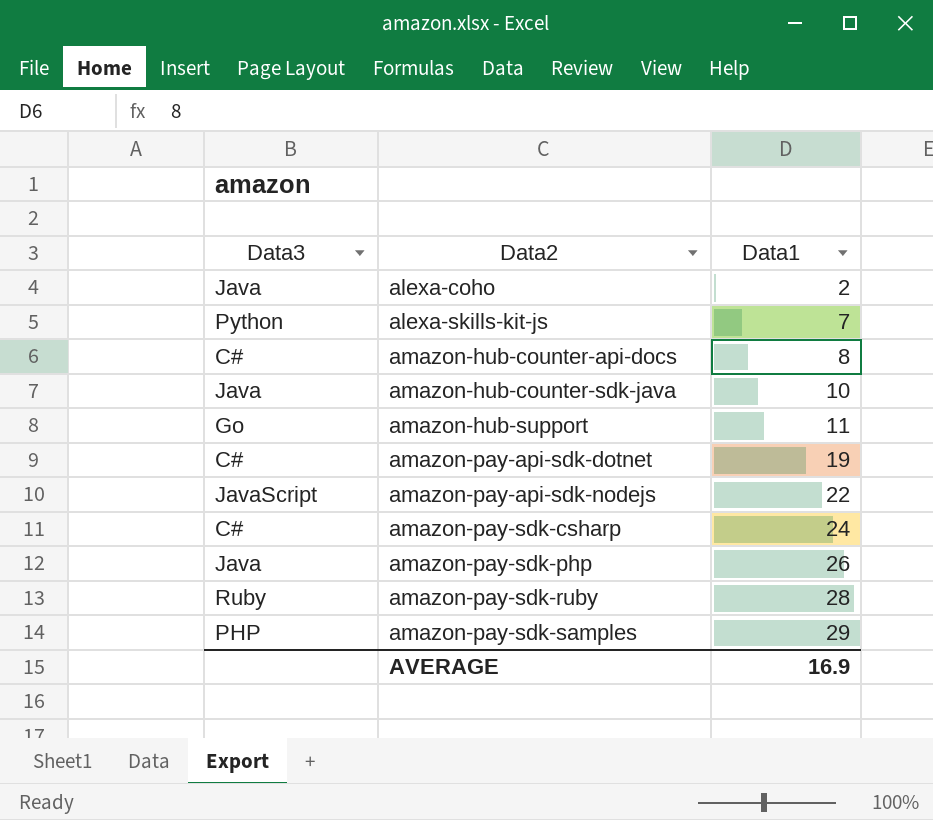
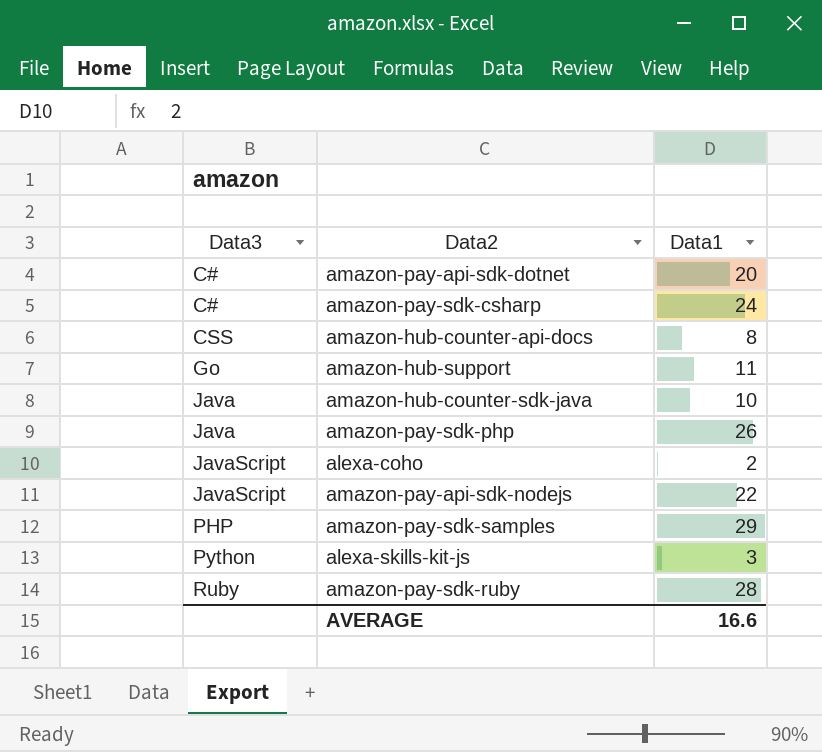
row order: Data2 ascending -> Data3 ascending
amazon-pay-api-sdk-dotnet | Data1: 19 -> 20
amazon-hub-counter-api-docs | Data3: C# -> CSS
alexa-coho | Data3: Java -> JavaScript
alexa-skills-kit-js | Data1: 7 -> 3
AVERAGE | Data1: 16.9 -> 16.6

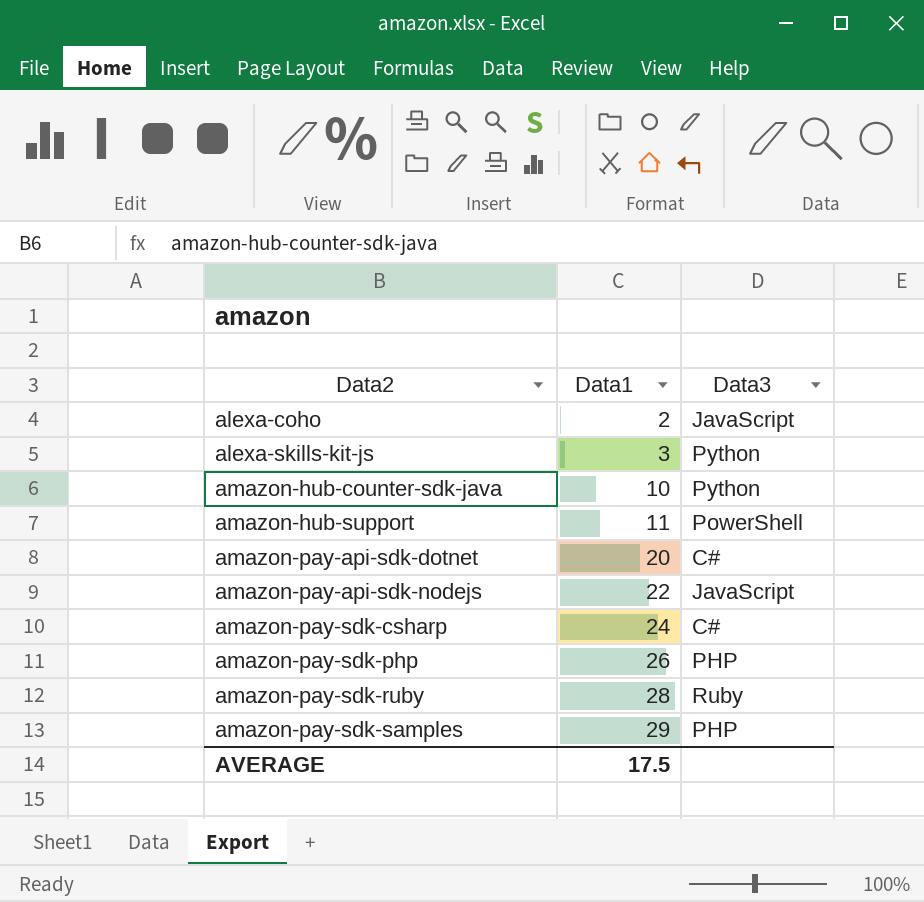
row order: Data3 ascending -> Data2 ascending
column Data3 | position: 1 -> 3
row amazon-hub-counter-api-docs: CSS | 8 -> none
amazon-hub-counter-sdk-java | Data3: Java -> Python
amazon-hub-support | Data3: Go -> PowerShell
amazon-pay-sdk-php | Data3: Java -> PHP
AVERAGE | Data1: 16.6 -> 17.5

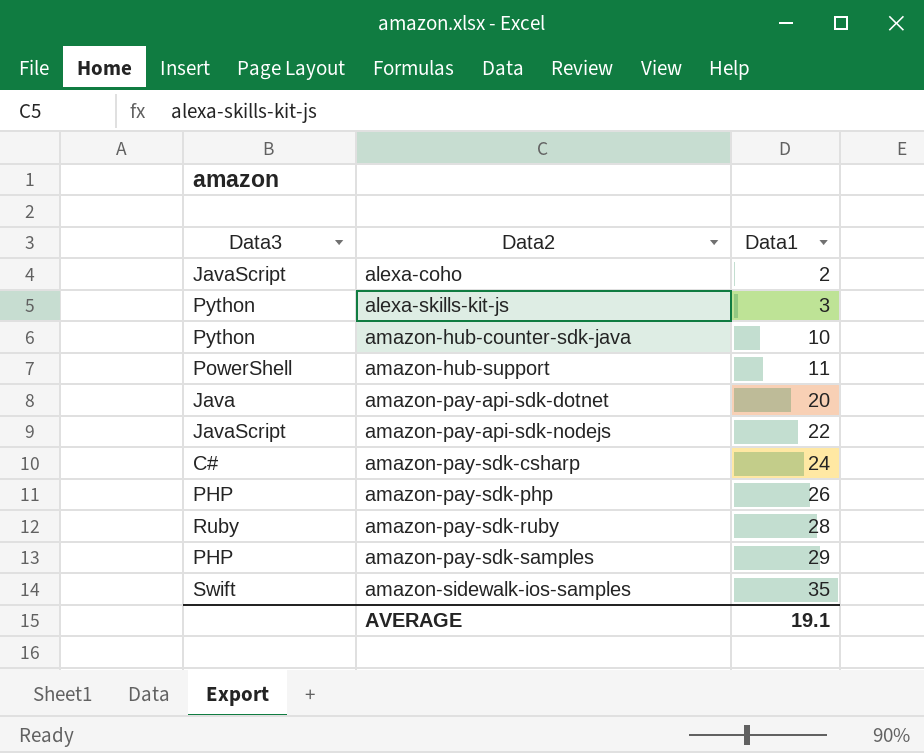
column Data3 | position: 3 -> 1
amazon-pay-api-sdk-dotnet | Data3: C# -> Java
row amazon-sidewalk-ios-samples: none -> Swift | 35
AVERAGE | Data1: 17.5 -> 19.1

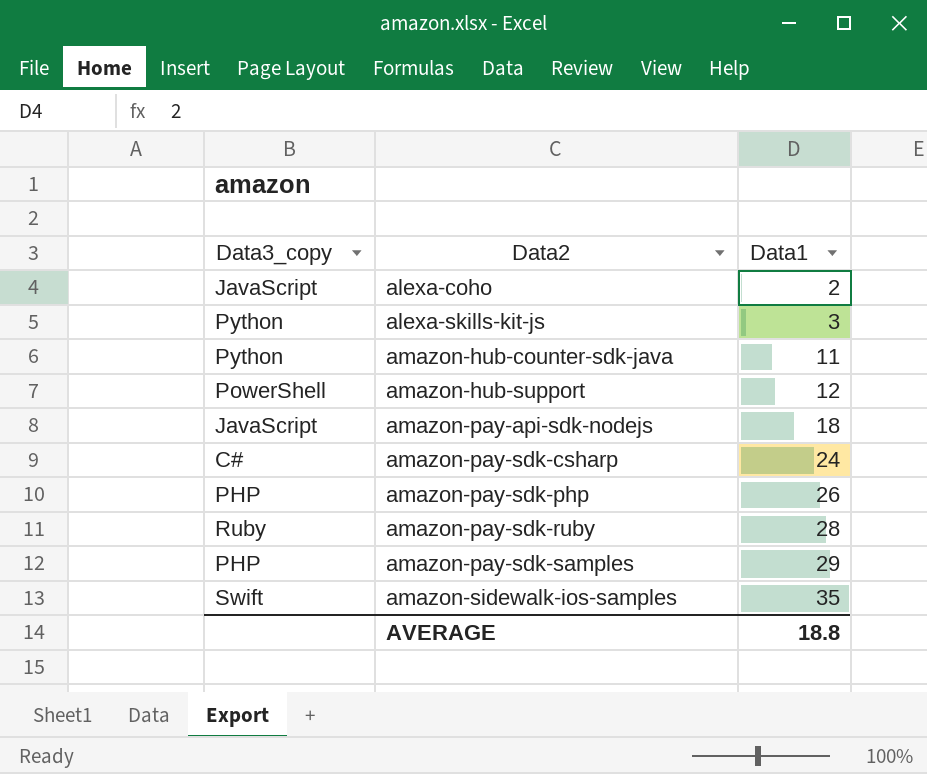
column name: Data3 -> Data3_copy
row amazon-pay-api-sdk-dotnet: Java | 20 -> none
amazon-hub-counter-sdk-java | Data1: 10 -> 11
amazon-hub-support | Data1: 11 -> 12
amazon-pay-api-sdk-nodejs | Data1: 22 -> 18
AVERAGE | Data1: 19.1 -> 18.8

